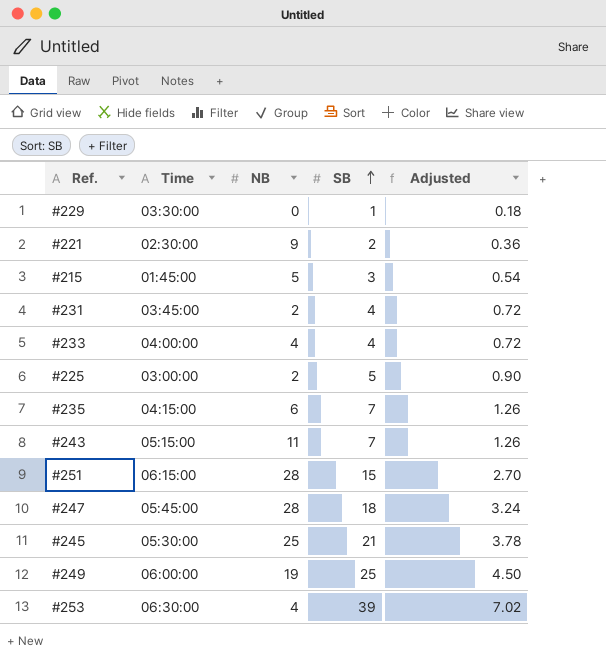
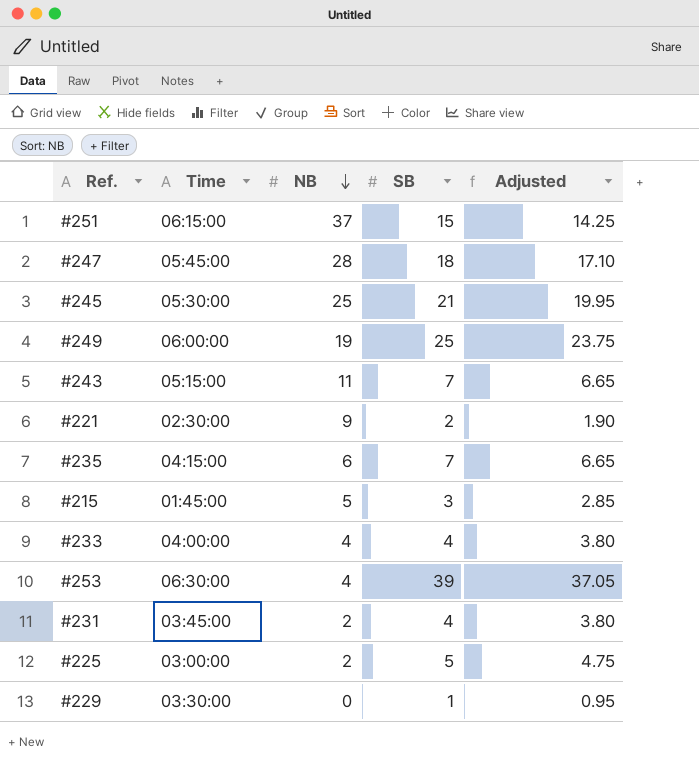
row order: SB ascending -> NB descending
column Adjusted | formula: [SB] * 0.18 -> [SB] * 0.95
#251 | NB: 28 -> 37

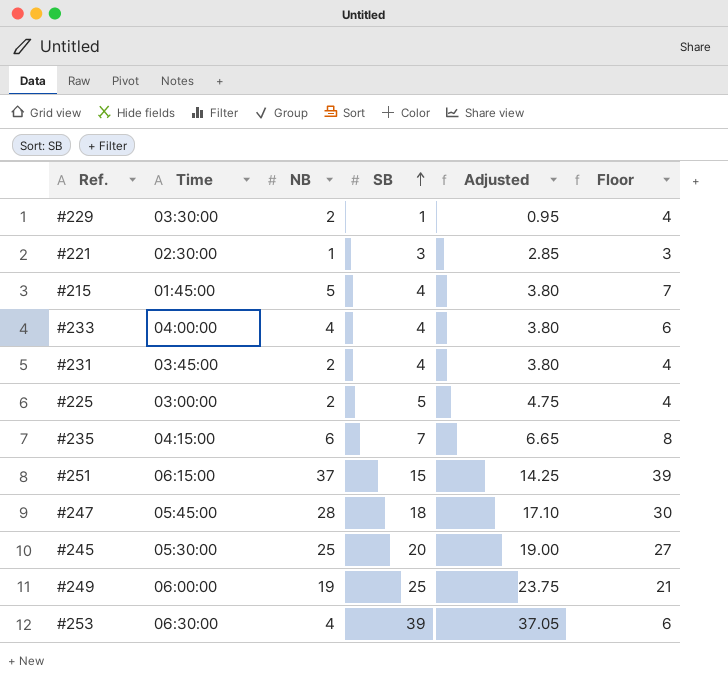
row order: NB descending -> SB ascending
column Floor | formula: none -> [NB] + 2
row #243: 05:15:00 | 11 | 7 | 6.65 -> none
#229 | NB: 0 -> 2
#221 | NB: 9 -> 1
#221 | SB: 2 -> 3
#221 | Adjusted: 1.90 -> 2.85
#215 | SB: 3 -> 4
#215 | Adjusted: 2.85 -> 3.80
#245 | SB: 21 -> 20
#245 | Adjusted: 19.95 -> 19.00

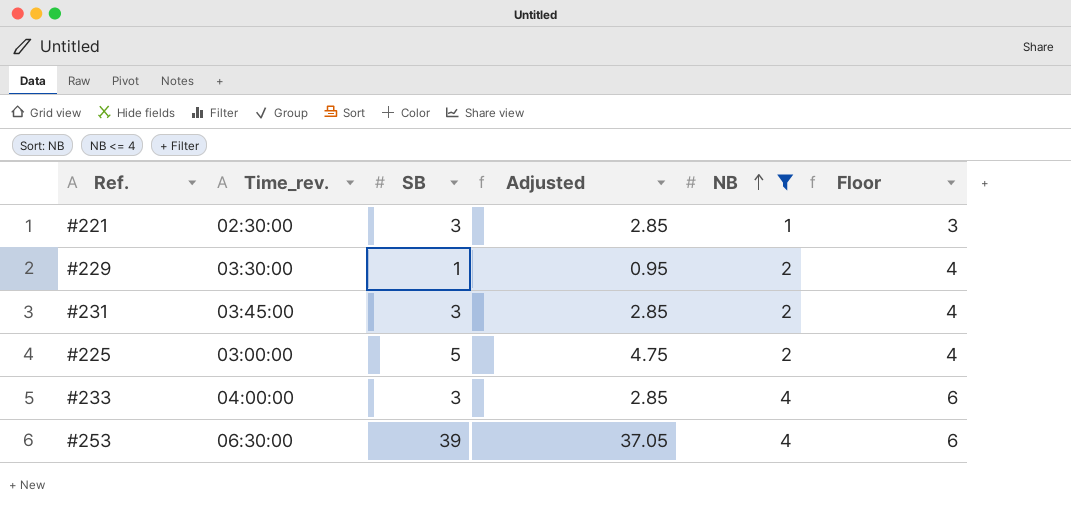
filter: none -> NB <= 4
row order: SB ascending -> NB ascending
column name: Time -> Time_rev.
column NB | position: 3 -> 5
#231 | SB: 4 -> 3
#231 | Adjusted: 3.80 -> 2.85
#233 | SB: 4 -> 3
#233 | Adjusted: 3.80 -> 2.85

